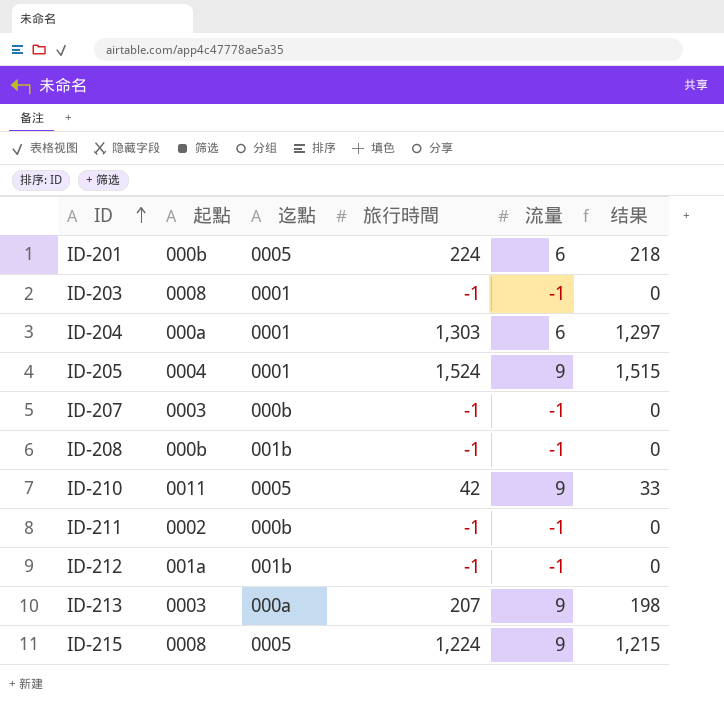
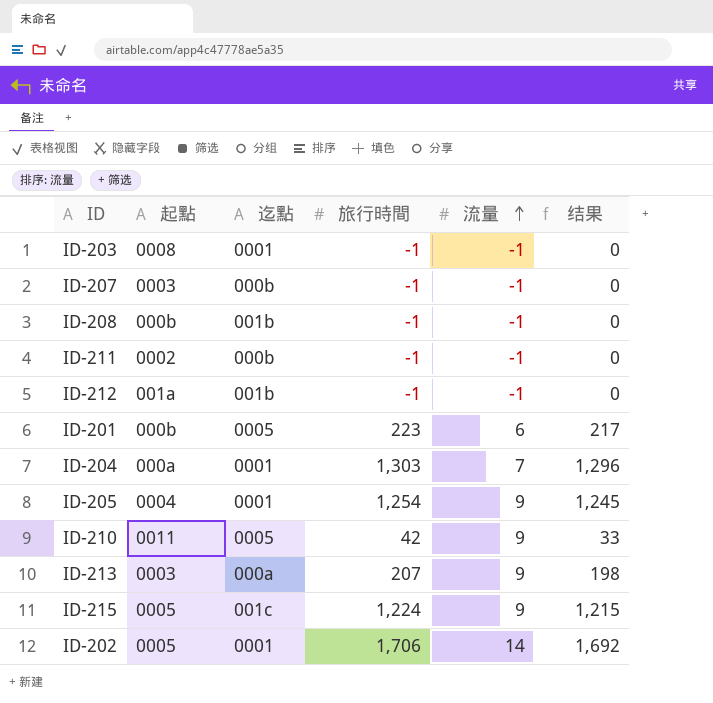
row order: ID ascending -> 流量 ascending
ID-201 | 旅行時間: 224 -> 223
ID-201 | 结果: 218 -> 217
ID-204 | 流量: 6 -> 7
ID-204 | 结果: 1,297 -> 1,296
ID-205 | 旅行時間: 1,524 -> 1,254
ID-205 | 结果: 1,515 -> 1,245
ID-215 | 起點: 0008 -> 0005
ID-215 | 迄點: 0005 -> 001c
row ID-202: none -> 0005 | 0001 | 1,706 | 14 | 1,692

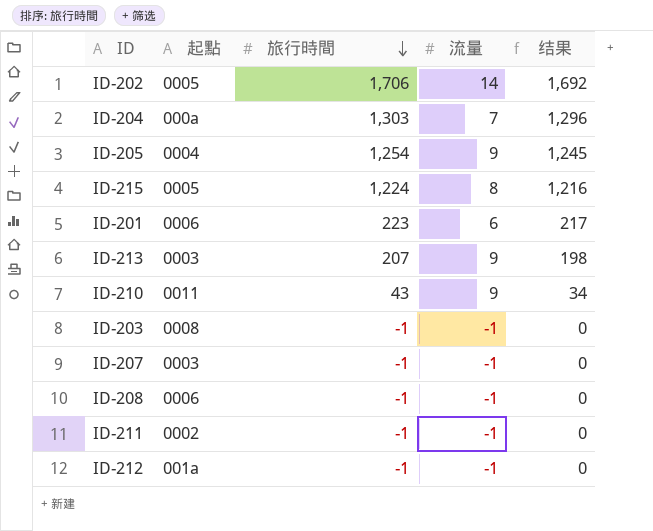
row order: 流量 ascending -> 旅行時間 descending
column 迄點 | position: 3 -> none
ID-215 | 流量: 9 -> 8
ID-215 | 结果: 1,215 -> 1,216
ID-201 | 起點: 000b -> 0006
ID-210 | 旅行時間: 42 -> 43
ID-210 | 结果: 33 -> 34
ID-208 | 起點: 000b -> 0006

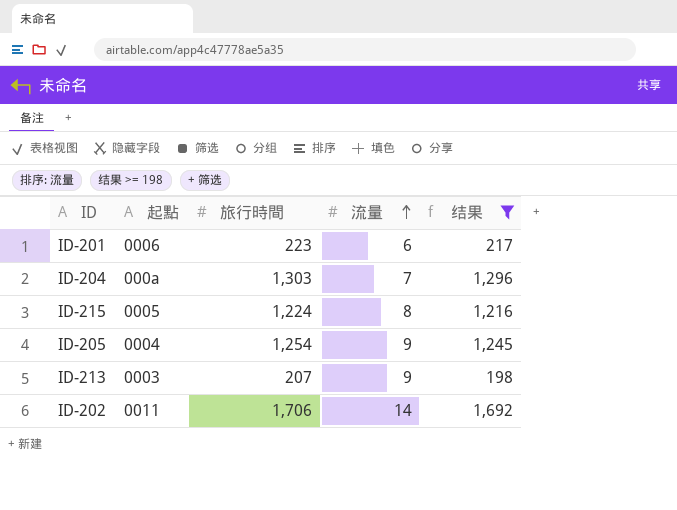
filter: none -> 结果 >= 198
row order: 旅行時間 descending -> 流量 ascending
ID-202 | 起點: 0005 -> 0011

